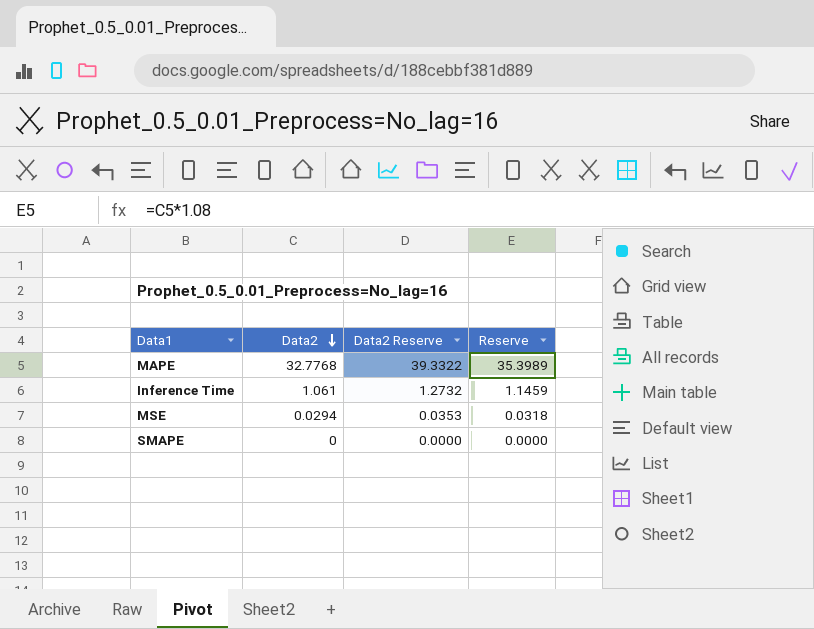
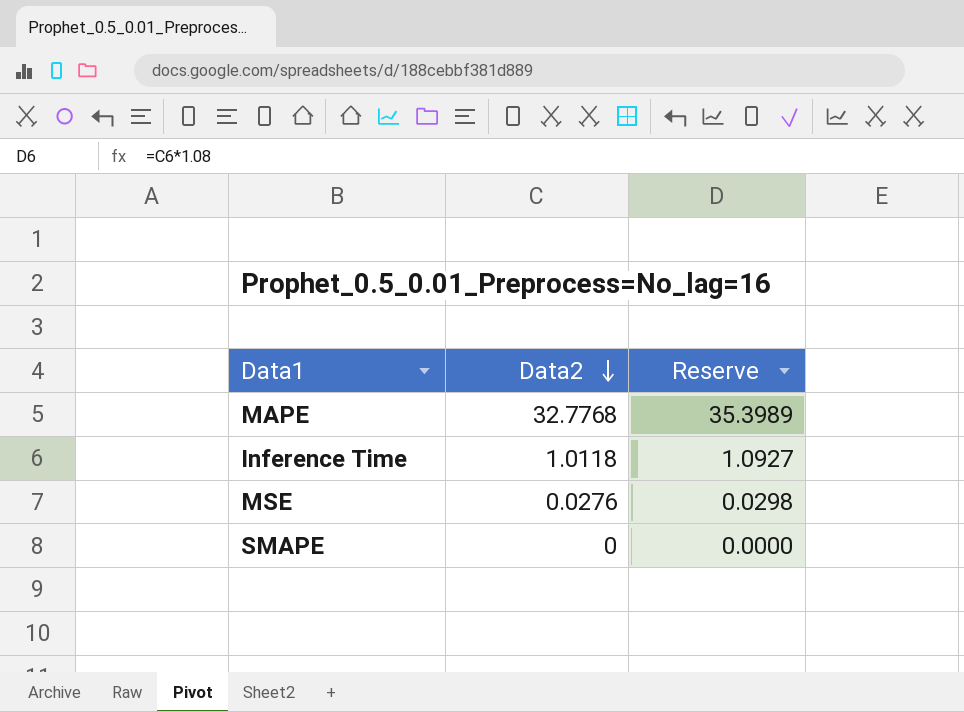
column Data2 Reserve | formula: [Data2] * 1.2 -> none
Inference Time | Data2: 1.061 -> 1.0118
Inference Time | Reserve: 1.1459 -> 1.0927
MSE | Data2: 0.0294 -> 0.0276
MSE | Reserve: 0.0318 -> 0.0298

